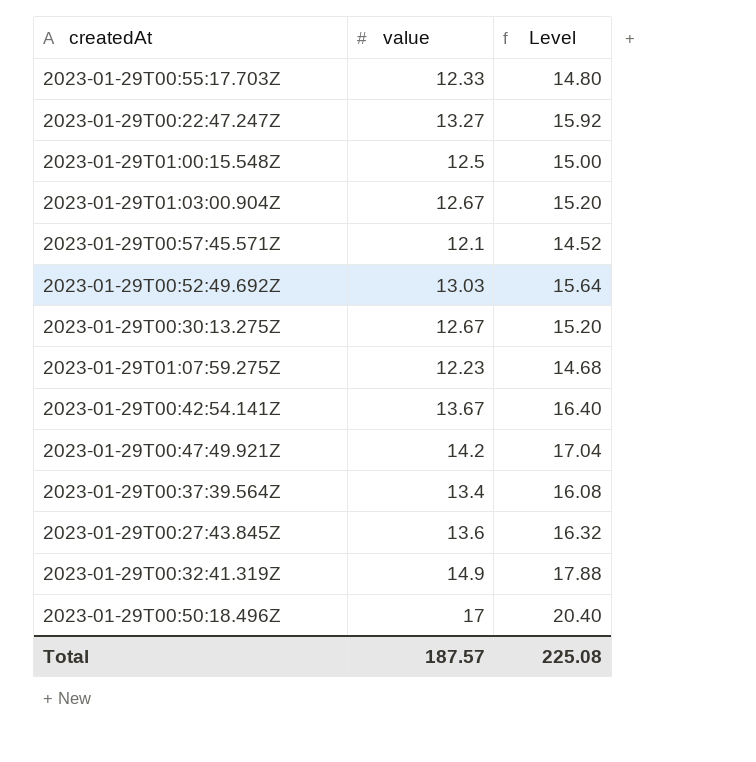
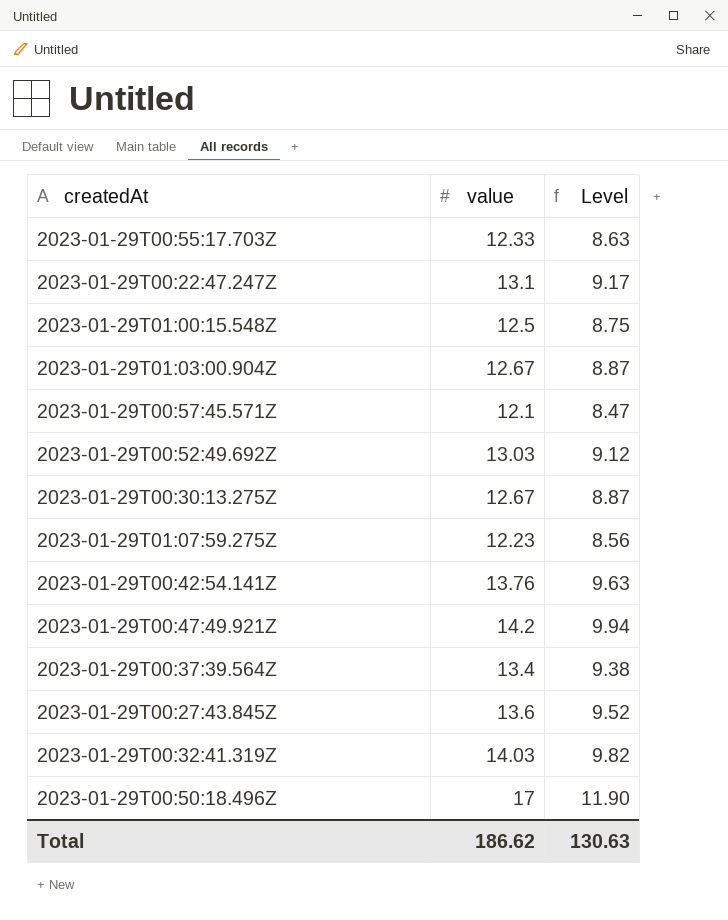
column Level | formula: [value] * 1.2 -> [value] * 0.7
2023-01-29T00:22:47.247Z | value: 13.27 -> 13.1
2023-01-29T00:42:54.141Z | value: 13.67 -> 13.76
2023-01-29T00:32:41.319Z | value: 14.9 -> 14.03
Total | value: 187.57 -> 186.62
Total | Level: 225.08 -> 130.63

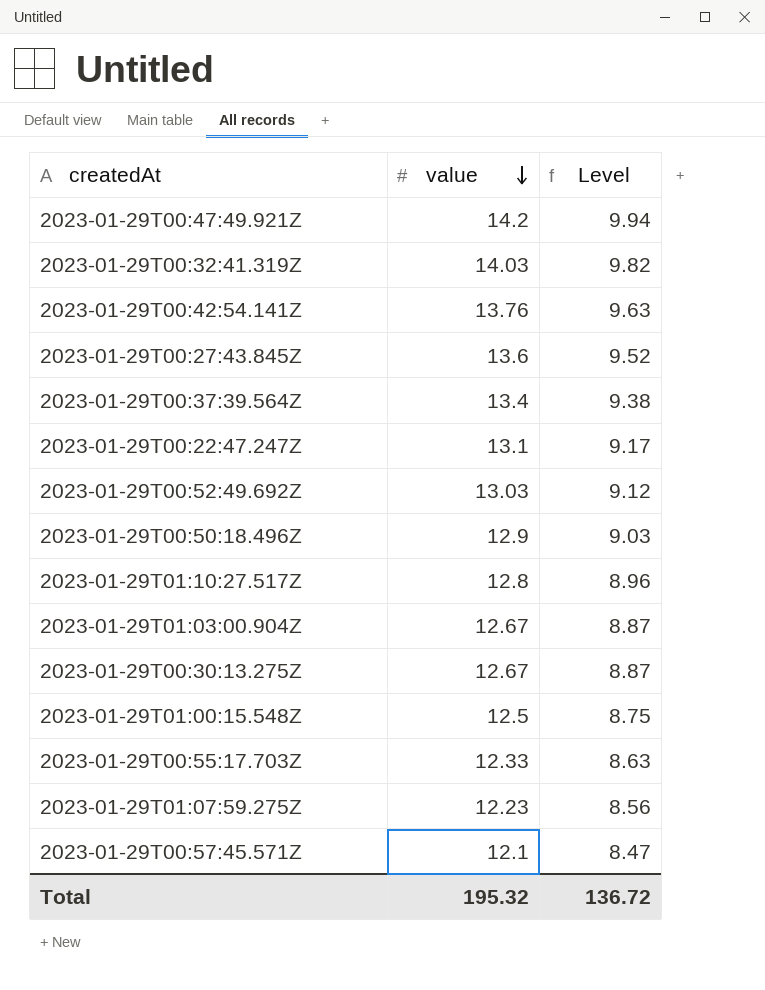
row order: none -> value descending
2023-01-29T00:50:18.496Z | value: 17 -> 12.9
2023-01-29T00:50:18.496Z | Level: 11.90 -> 9.03
row 2023-01-29T01:10:27.517Z: none -> 12.8 | 8.96
Total | value: 186.62 -> 195.32
Total | Level: 130.63 -> 136.72

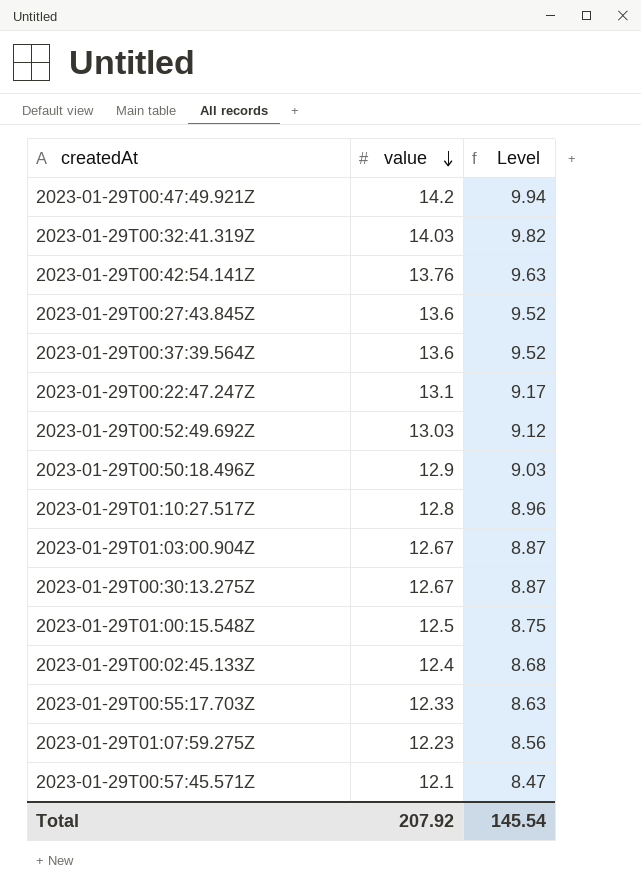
2023-01-29T00:37:39.564Z | value: 13.4 -> 13.6
2023-01-29T00:37:39.564Z | Level: 9.38 -> 9.52
row 2023-01-29T00:02:45.133Z: none -> 12.4 | 8.68
Total | value: 195.32 -> 207.92
Total | Level: 136.72 -> 145.54

